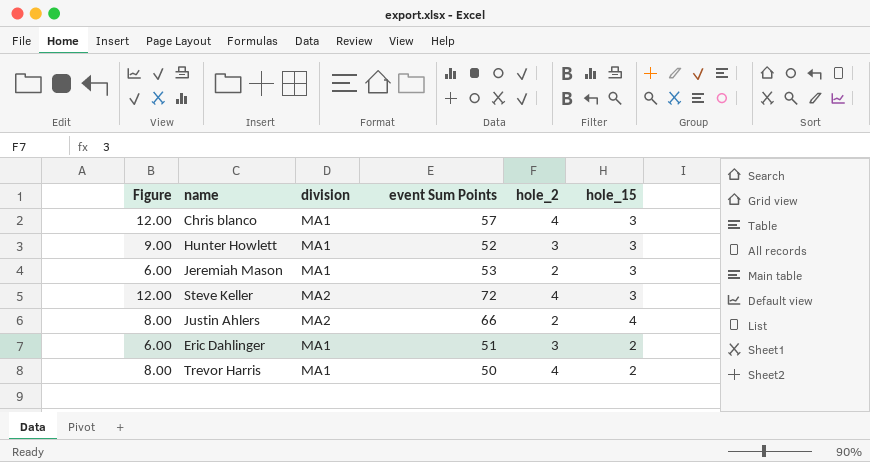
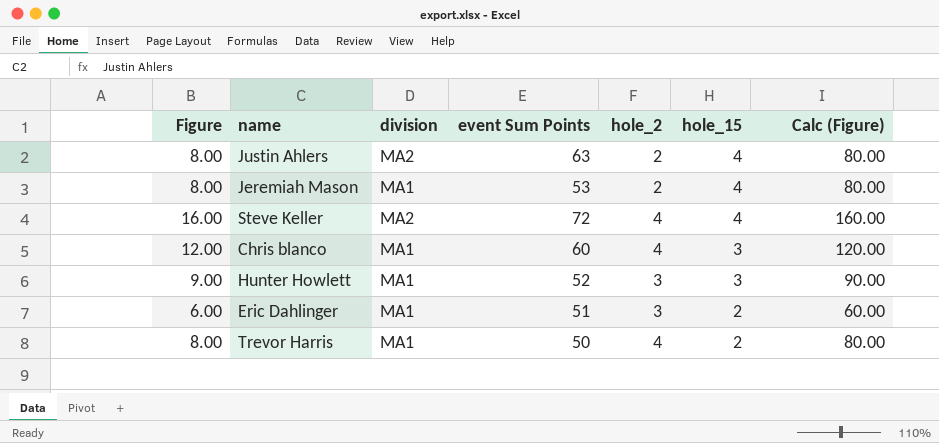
row order: none -> hole_15 descending
column Calc (Figure) | formula: none -> [Figure] * 10
Justin Ahlers | event Sum Points: 66 -> 63
Jeremiah Mason | Figure: 6.00 -> 8.00
Jeremiah Mason | hole_15: 3 -> 4
Steve Keller | Figure: 12.00 -> 16.00
Steve Keller | hole_15: 3 -> 4
Chris blanco | event Sum Points: 57 -> 60

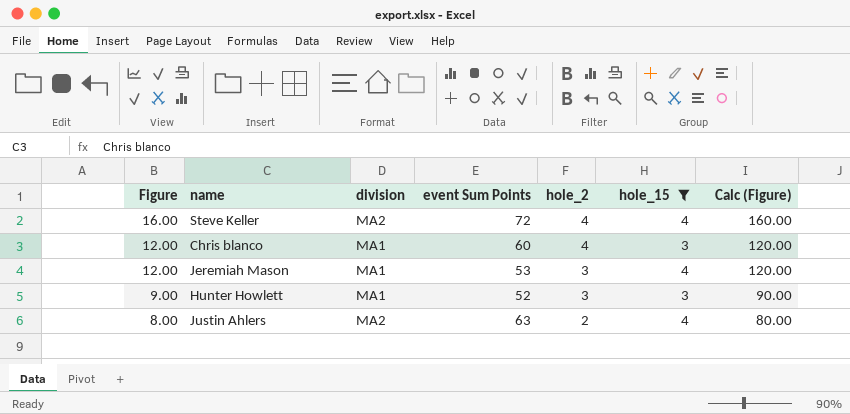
filter: none -> hole_15 != 2
row order: hole_15 descending -> Figure descending
Jeremiah Mason | Figure: 8.00 -> 12.00
Jeremiah Mason | hole_2: 2 -> 3
Jeremiah Mason | Calc (Figure): 80.00 -> 120.00

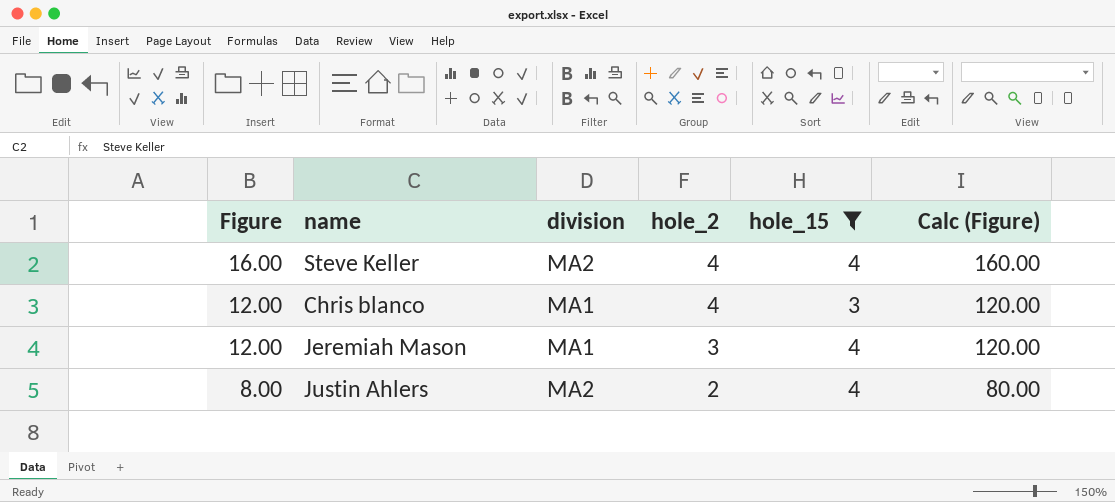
column event Sum Points | position: 4 -> none
row Hunter Howlett: 9.00 | MA1 | 52 | 3 | 3 | 90.00 -> none

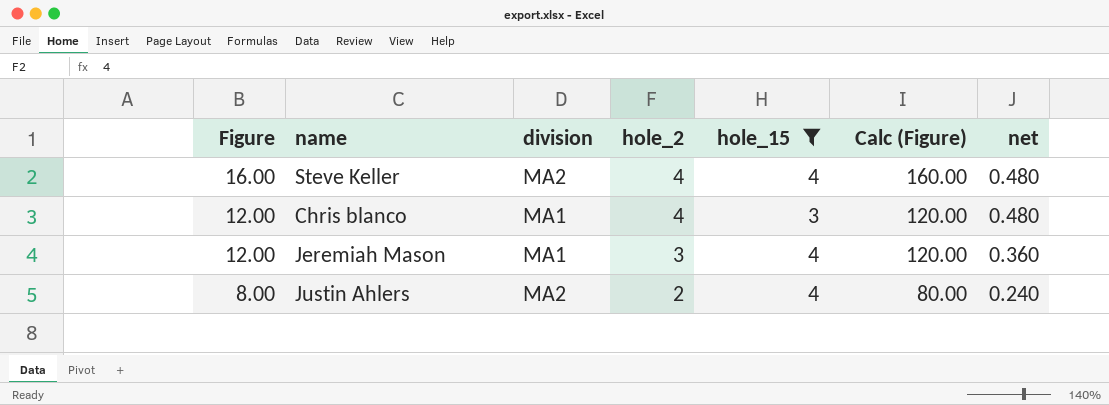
column net | formula: none -> [hole_2] * 0.12

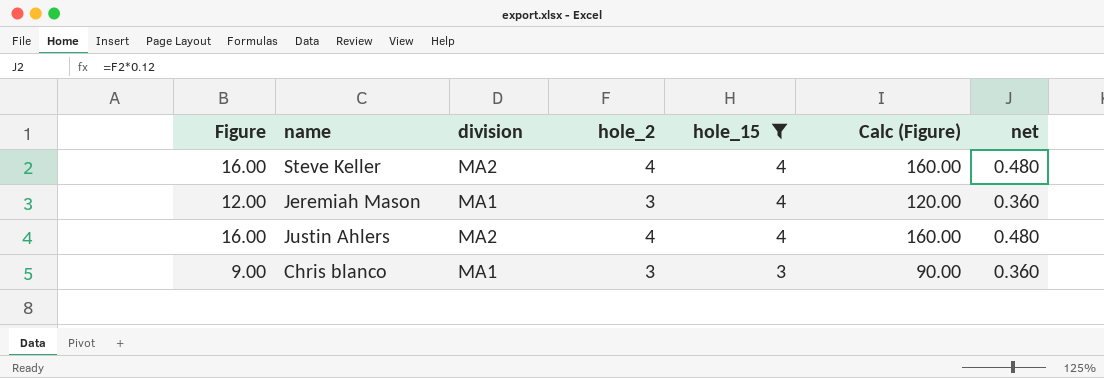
row order: Figure descending -> hole_15 descending
Justin Ahlers | Figure: 8.00 -> 16.00
Justin Ahlers | hole_2: 2 -> 4
Justin Ahlers | Calc (Figure): 80.00 -> 160.00
Justin Ahlers | net: 0.240 -> 0.480
Chris blanco | Figure: 12.00 -> 9.00
Chris blanco | hole_2: 4 -> 3
Chris blanco | Calc (Figure): 120.00 -> 90.00
Chris blanco | net: 0.480 -> 0.360

